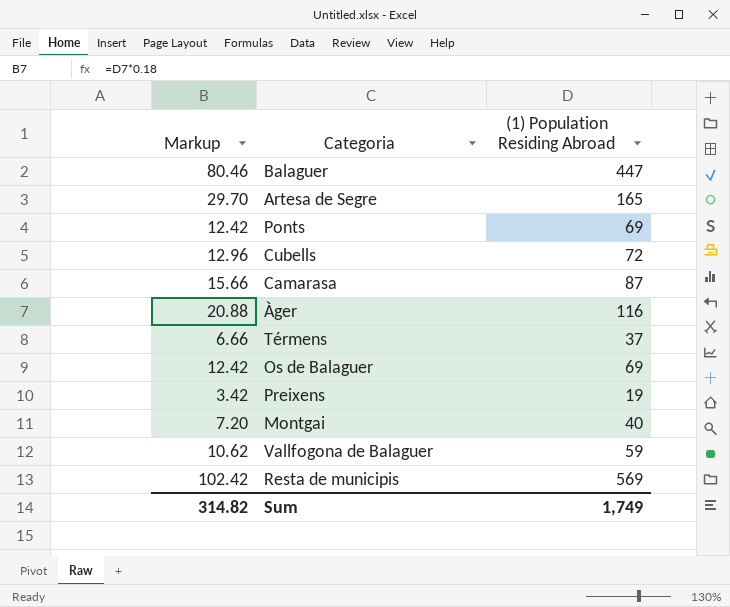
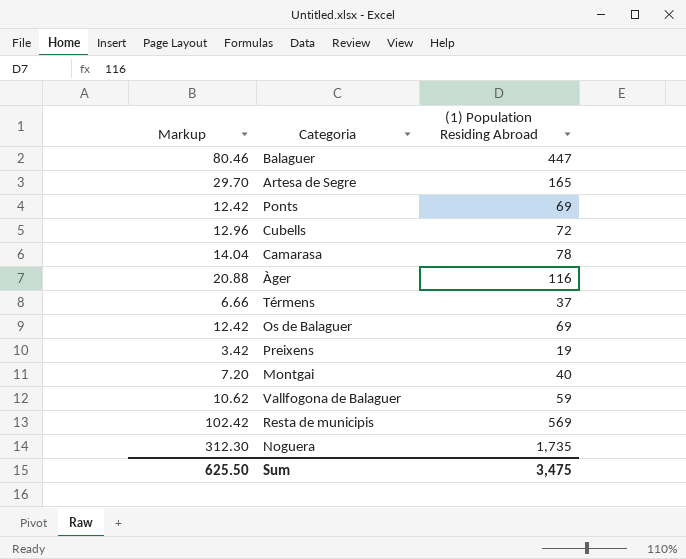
Camarasa | Markup: 15.66 -> 14.04
Camarasa | (1) Population Residing Abroad: 87 -> 78
row Noguera: none -> 312.30 | 1,735
Sum | Markup: 314.82 -> 625.50
Sum | (1) Population Residing Abroad: 1,749 -> 3,475

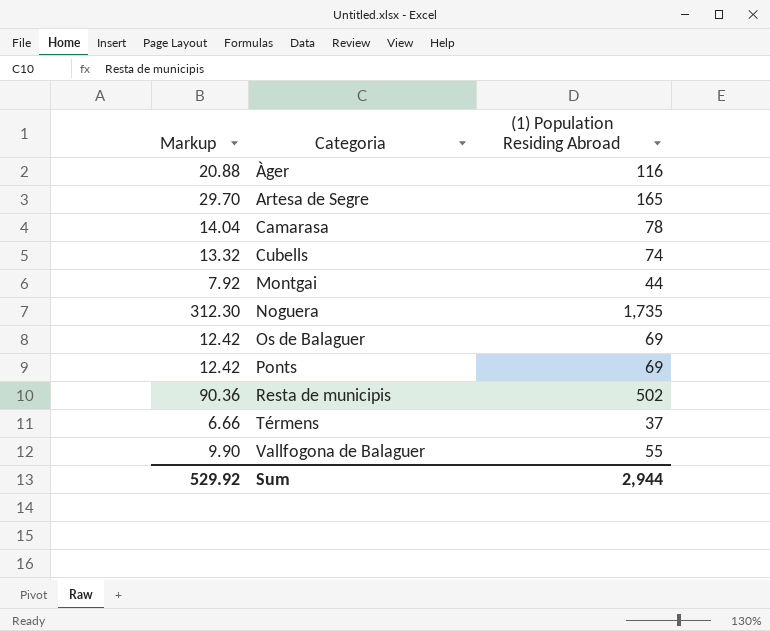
row order: none -> Categoria ascending
row Balaguer: 80.46 | 447 -> none
row Preixens: 3.42 | 19 -> none
Cubells | Markup: 12.96 -> 13.32
Cubells | (1) Population Residing Abroad: 72 -> 74
Montgai | Markup: 7.20 -> 7.92
Montgai | (1) Population Residing Abroad: 40 -> 44
Resta de municipis | Markup: 102.42 -> 90.36
Resta de municipis | (1) Population Residing Abroad: 569 -> 502
Vallfogona de Balaguer | Markup: 10.62 -> 9.90
Vallfogona de Balaguer | (1) Population Residing Abroad: 59 -> 55
Sum | Markup: 625.50 -> 529.92
Sum | (1) Population Residing Abroad: 3,475 -> 2,944

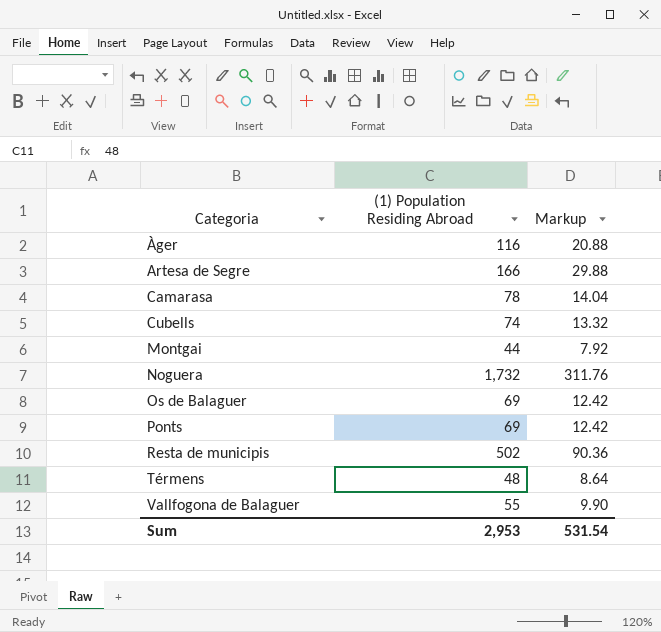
column Markup | position: 1 -> 3
Artesa de Segre | (1) Population Residing Abroad: 165 -> 166
Artesa de Segre | Markup: 29.70 -> 29.88
Noguera | (1) Population Residing Abroad: 1,735 -> 1,732
Noguera | Markup: 312.30 -> 311.76
Térmens | (1) Population Residing Abroad: 37 -> 48
Térmens | Markup: 6.66 -> 8.64
Sum | (1) Population Residing Abroad: 2,944 -> 2,953
Sum | Markup: 529.92 -> 531.54

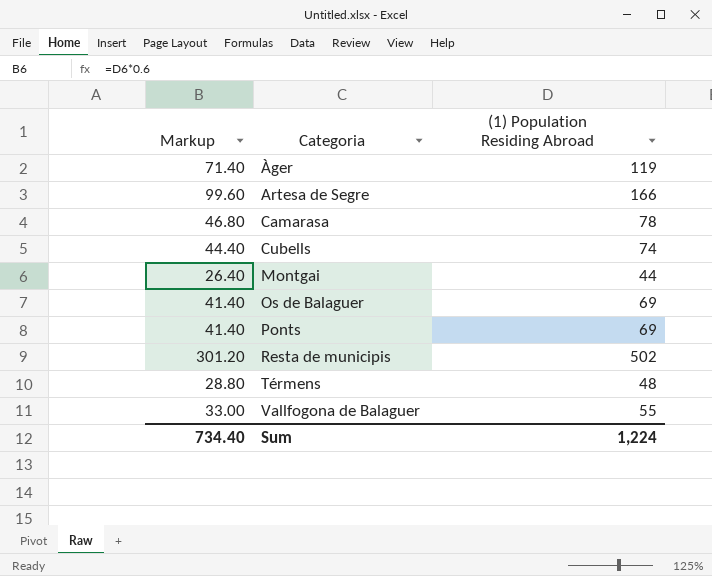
column Markup | formula: [(1) Population Residing Abroad] * 0.18 -> [(1) Population Residing Abroad] * 0.6
column Markup | position: 3 -> 1
row Noguera: 1,732 | 311.76 -> none
Àger | (1) Population Residing Abroad: 116 -> 119
Sum | Markup: 531.54 -> 734.40
Sum | (1) Population Residing Abroad: 2,953 -> 1,224

